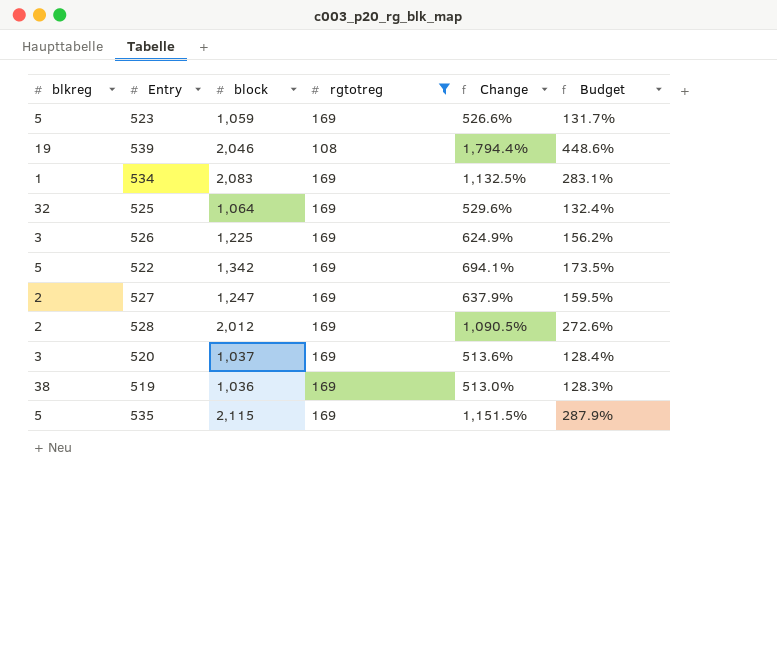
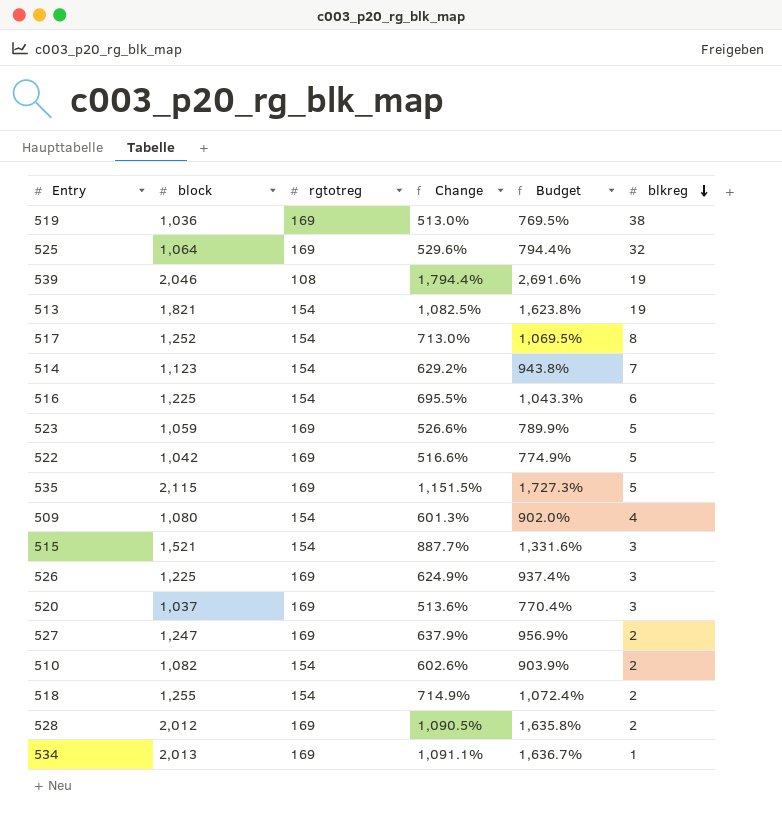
filter: rgtotreg != 154 -> none
row order: none -> blkreg descending
column Budget | formula: [Change] * 0.25 -> [Change] * 1.5
column blkreg | position: 1 -> 6
522 | block: 1,342 -> 1,042
522 | Change: 694.1% -> 516.6%
534 | block: 2,083 -> 2,013
534 | Change: 1,132.5% -> 1,091.1%

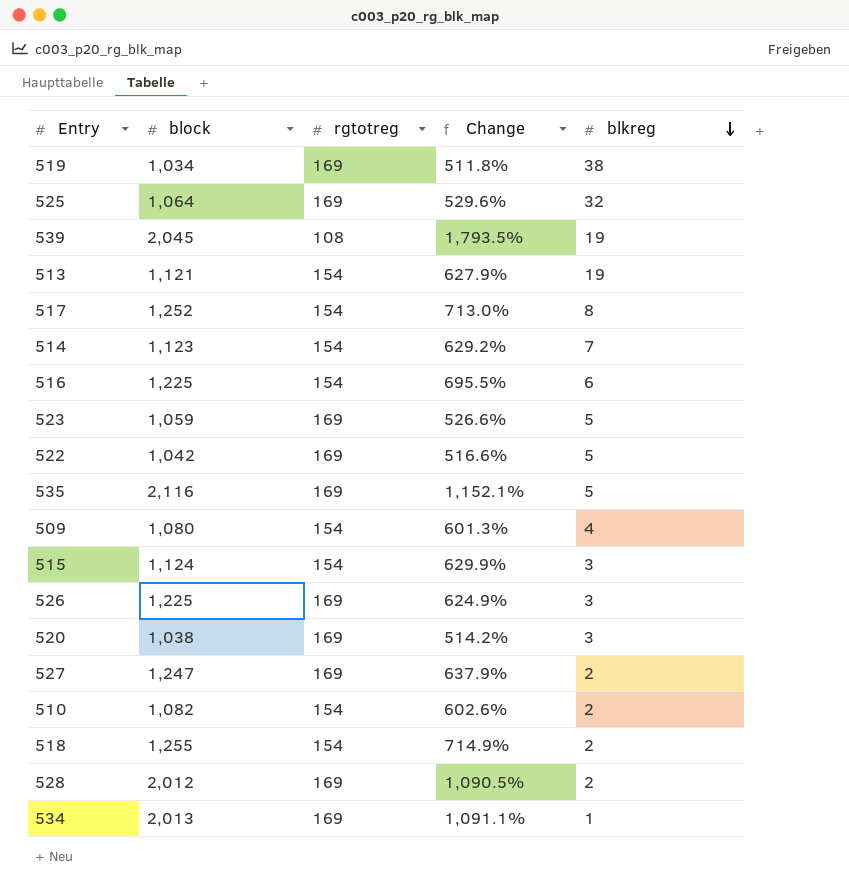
column Budget | formula: [Change] * 1.5 -> none
519 | block: 1,036 -> 1,034
519 | Change: 513.0% -> 511.8%
539 | block: 2,046 -> 2,045
539 | Change: 1,794.4% -> 1,793.5%
513 | block: 1,821 -> 1,121
513 | Change: 1,082.5% -> 627.9%
535 | block: 2,115 -> 2,116
535 | Change: 1,151.5% -> 1,152.1%
515 | block: 1,521 -> 1,124
515 | Change: 887.7% -> 629.9%
520 | block: 1,037 -> 1,038
520 | Change: 513.6% -> 514.2%

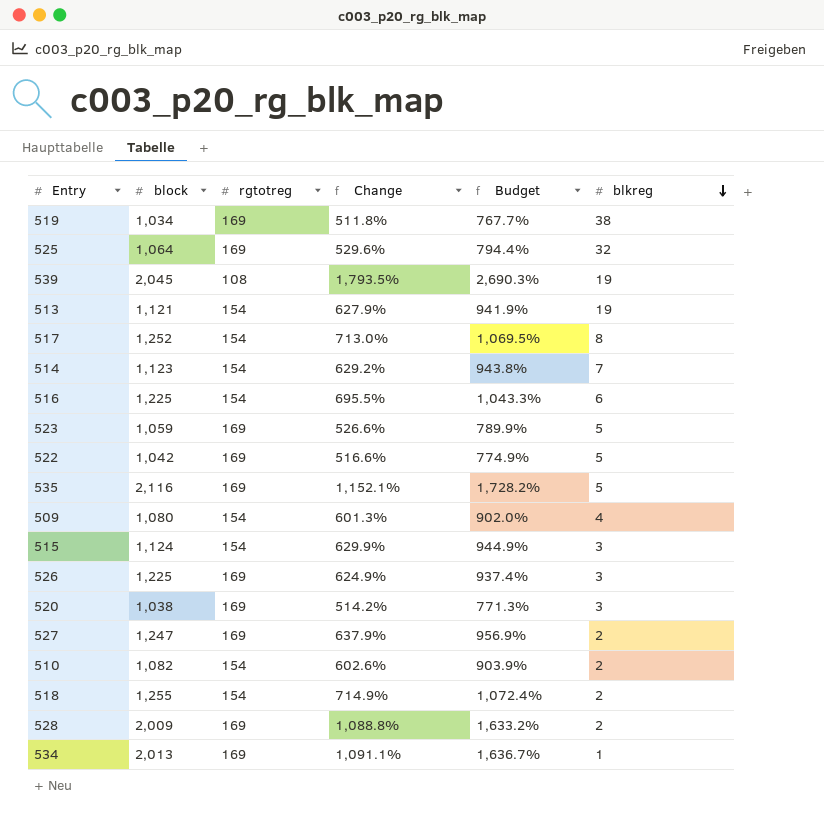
column Budget | formula: none -> [Change] * 1.5
528 | block: 2,012 -> 2,009
528 | Change: 1,090.5% -> 1,088.8%

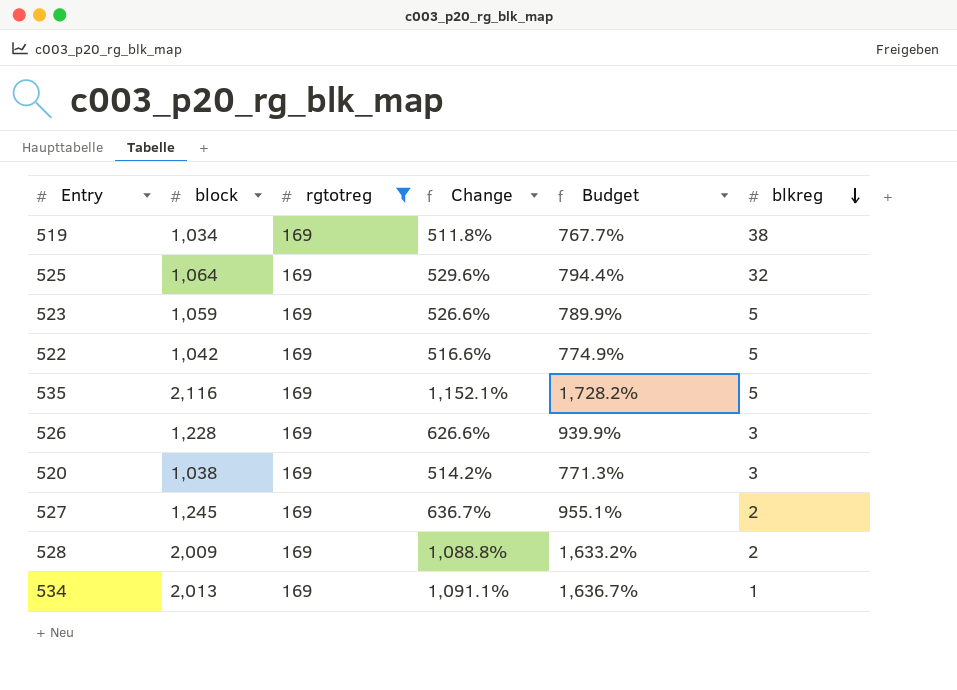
filter: none -> rgtotreg = 169
526 | block: 1,225 -> 1,228
526 | Change: 624.9% -> 626.6%
526 | Budget: 937.4% -> 939.9%
527 | block: 1,247 -> 1,245
527 | Change: 637.9% -> 636.7%
527 | Budget: 956.9% -> 955.1%

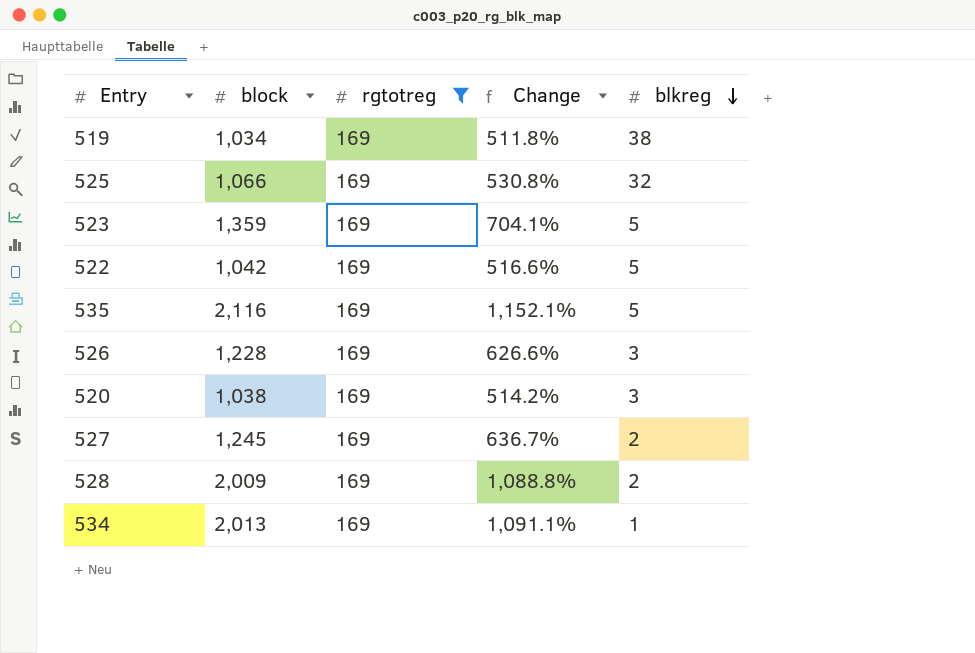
column Budget | formula: [Change] * 1.5 -> none
525 | block: 1,064 -> 1,066
525 | Change: 529.6% -> 530.8%
523 | block: 1,059 -> 1,359
523 | Change: 526.6% -> 704.1%

